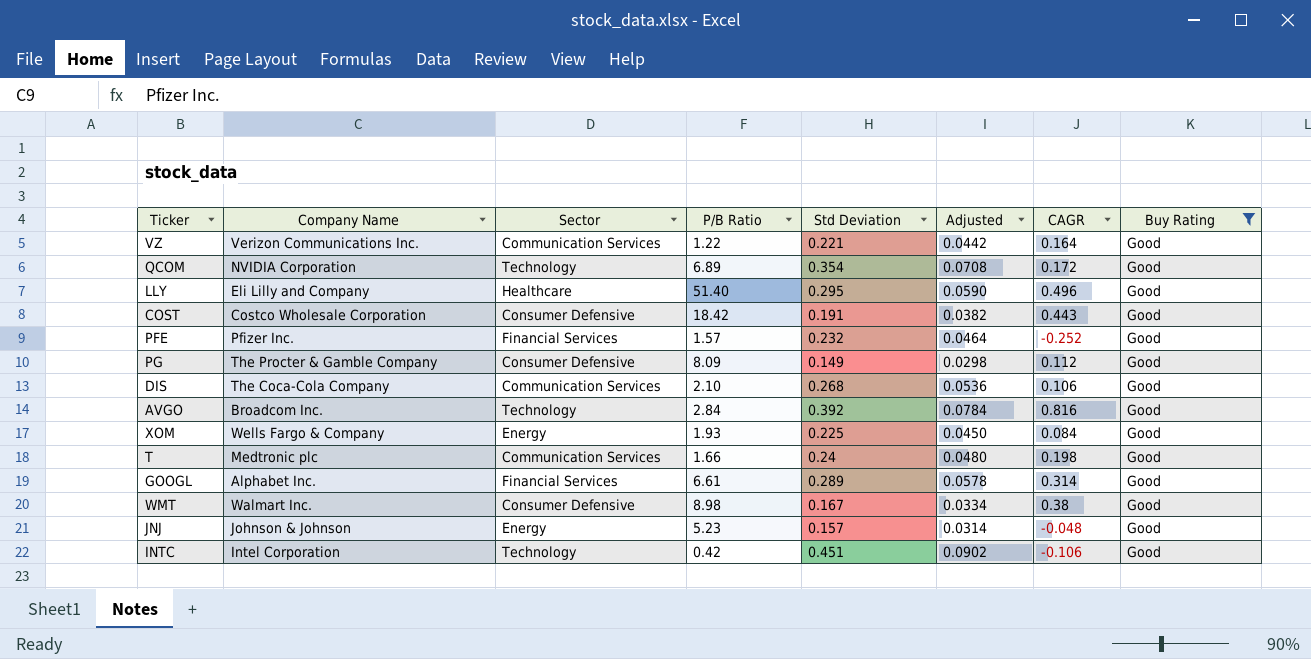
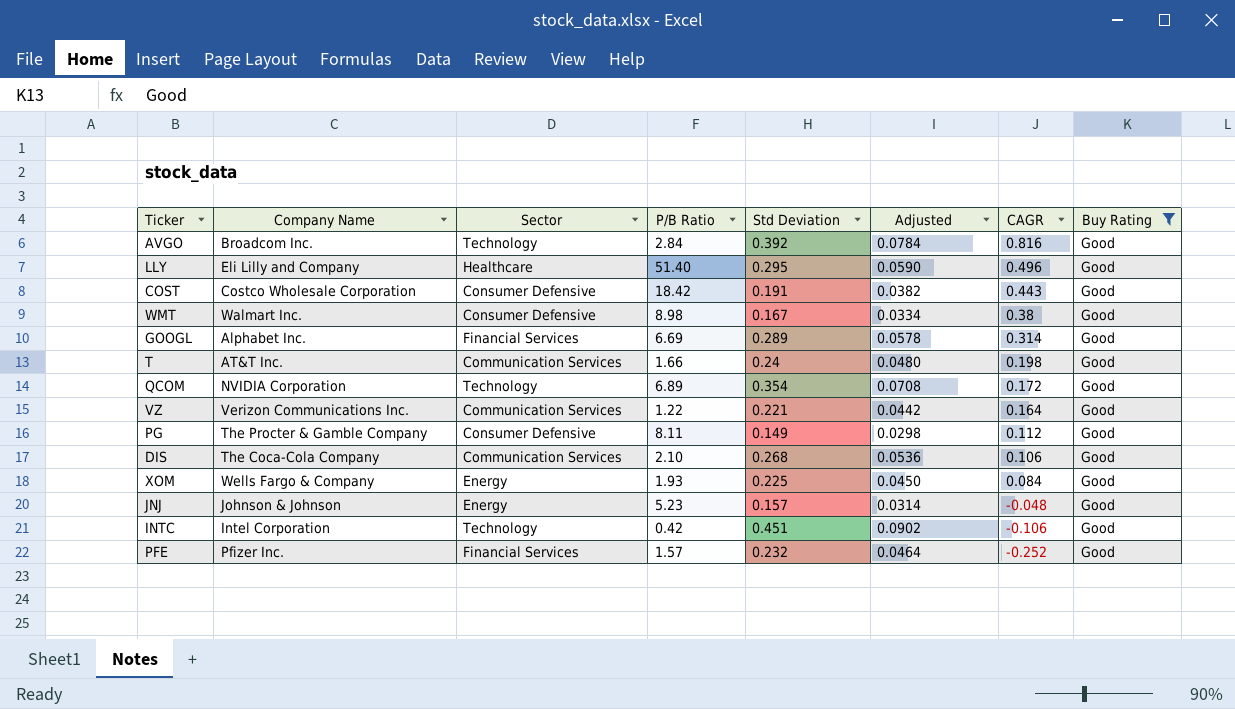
row order: none -> CAGR descending
GOOGL | P/B Ratio: 6.61 -> 6.69
T | Company Name: Medtronic plc -> AT&T Inc.
PG | P/B Ratio: 8.09 -> 8.11

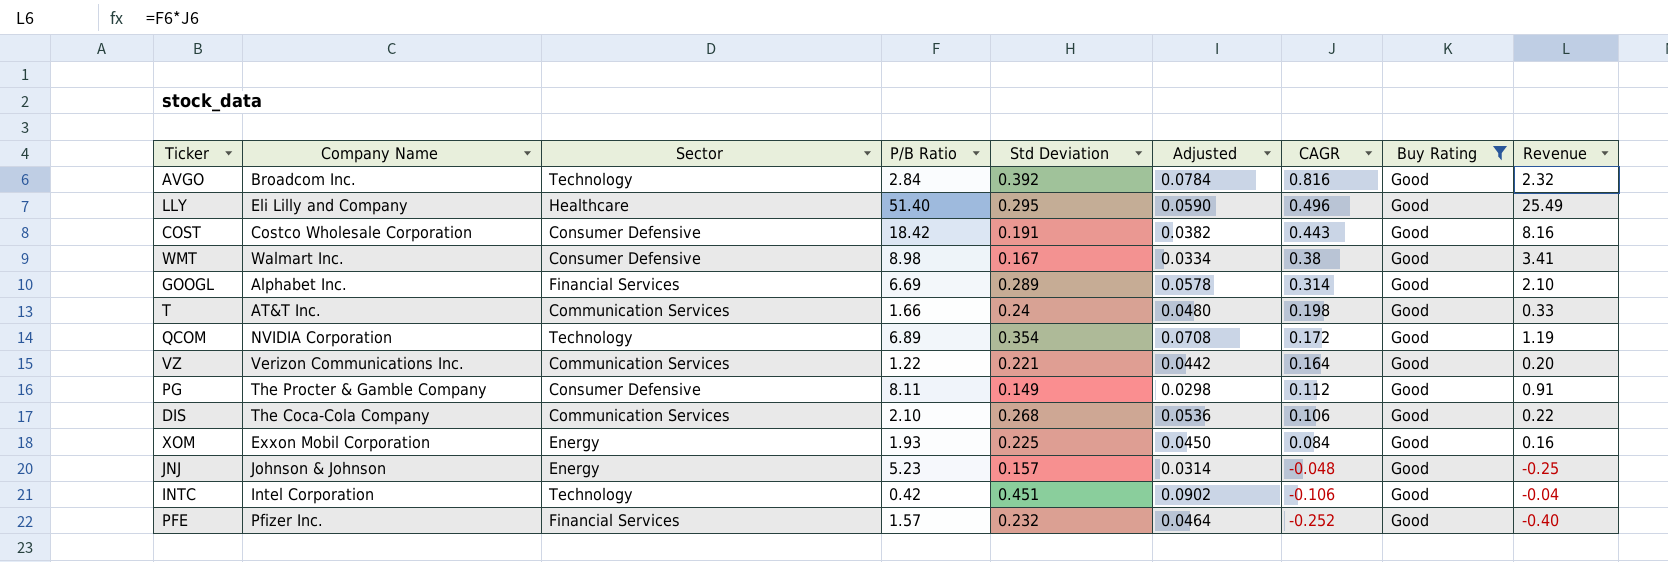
column Revenue | formula: none -> [P/B Ratio] * [CAGR]
XOM | Company Name: Wells Fargo & Company -> Exxon Mobil Corporation

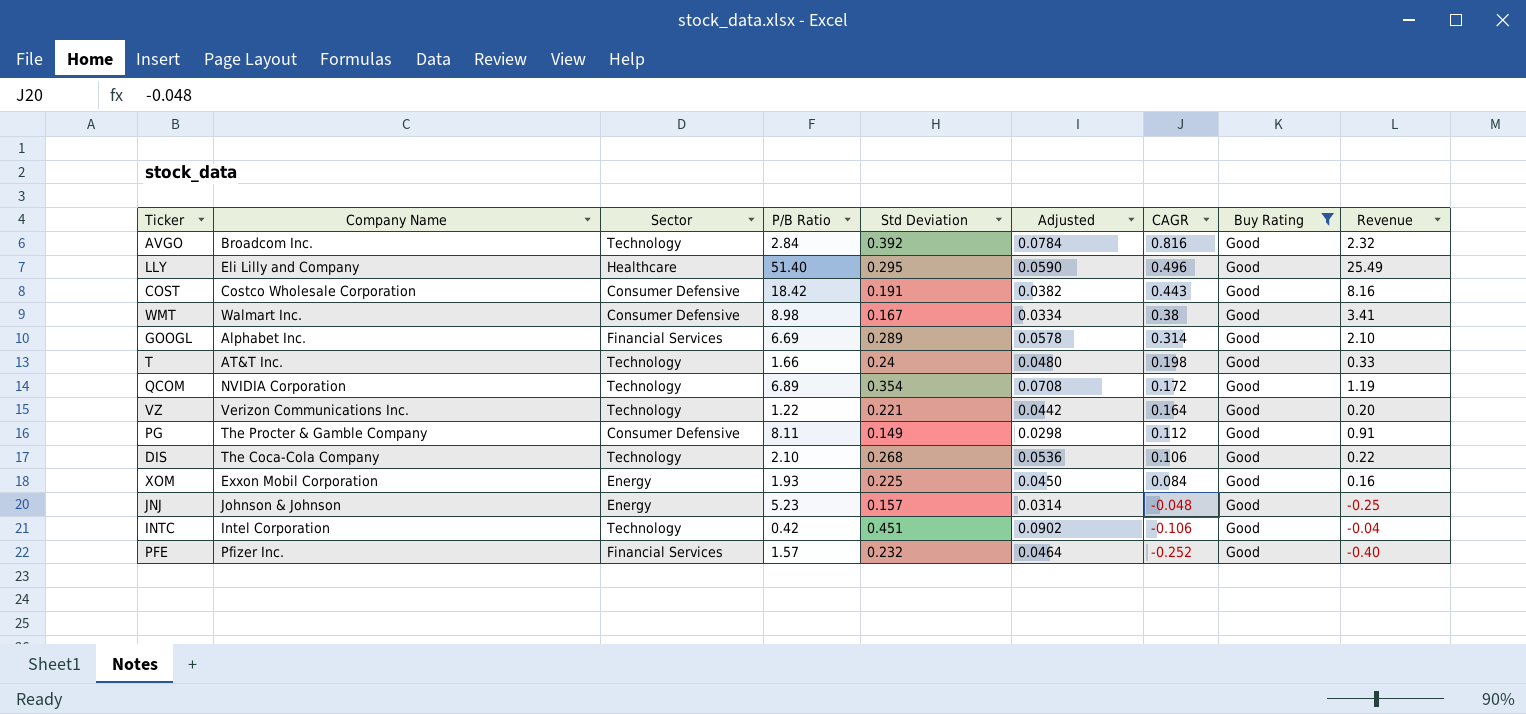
T | Sector: Communication Services -> Technology
VZ | Sector: Communication Services -> Technology
DIS | Sector: Communication Services -> Technology

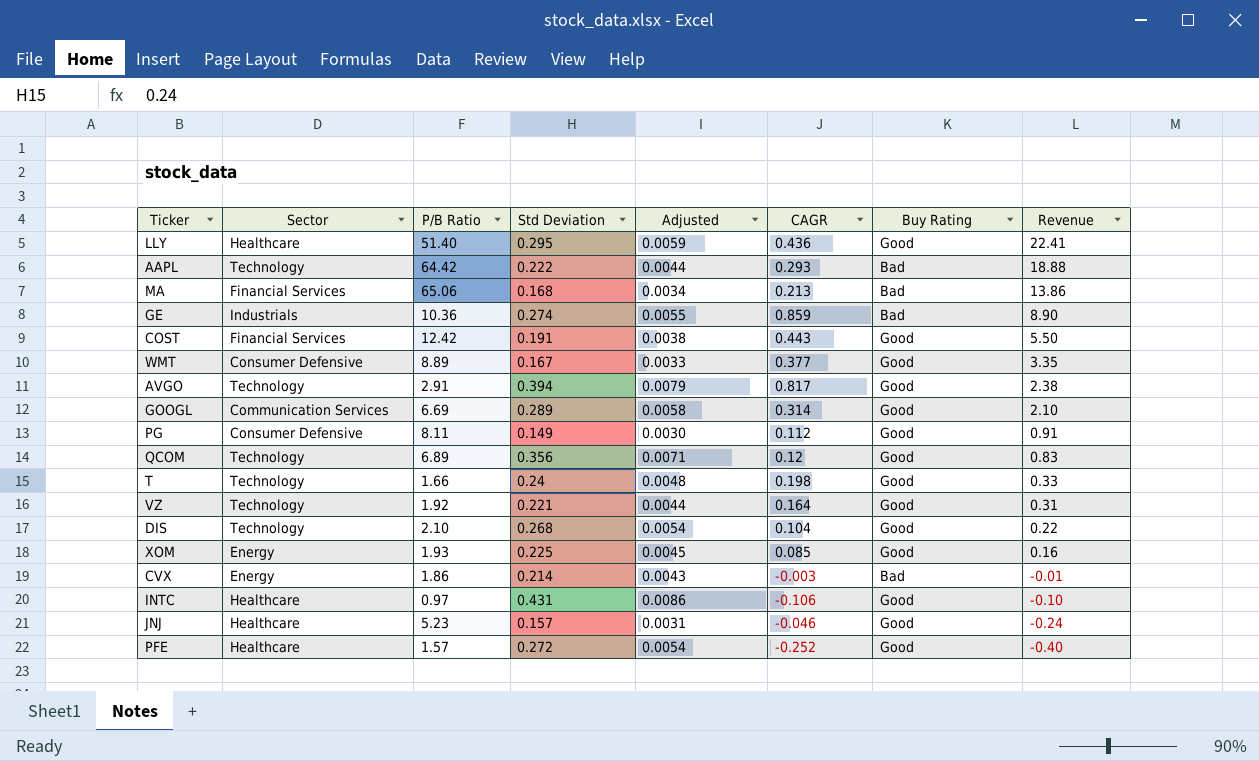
filter: Buy Rating = Good -> none
row order: CAGR descending -> Revenue descending
column Company Name | position: 2 -> none
column Adjusted | formula: [Std Deviation] * 0.2 -> [Std Deviation] * 0.02
LLY | CAGR: 0.496 -> 0.436
LLY | Revenue: 25.49 -> 22.41
COST | Sector: Consumer Defensive -> Financial Services
COST | P/B Ratio: 18.42 -> 12.42
COST | Revenue: 8.16 -> 5.50
WMT | P/B Ratio: 8.98 -> 8.89
WMT | CAGR: 0.38 -> 0.377
WMT | Revenue: 3.41 -> 3.35
AVGO | P/B Ratio: 2.84 -> 2.91
AVGO | Std Deviation: 0.392 -> 0.394
AVGO | CAGR: 0.816 -> 0.817
AVGO | Revenue: 2.32 -> 2.38
GOOGL | Sector: Financial Services -> Communication Services
QCOM | Std Deviation: 0.354 -> 0.356
QCOM | CAGR: 0.172 -> 0.12
QCOM | Revenue: 1.19 -> 0.83
VZ | P/B Ratio: 1.22 -> 1.92
VZ | Revenue: 0.20 -> 0.31
DIS | CAGR: 0.106 -> 0.104
XOM | CAGR: 0.084 -> 0.085
INTC | Sector: Technology -> Healthcare
INTC | P/B Ratio: 0.42 -> 0.97
INTC | Std Deviation: 0.451 -> 0.431
INTC | Revenue: -0.04 -> -0.10
JNJ | Sector: Energy -> Healthcare
JNJ | CAGR: -0.048 -> -0.046
JNJ | Revenue: -0.25 -> -0.24
PFE | Sector: Financial Services -> Healthcare
PFE | Std Deviation: 0.232 -> 0.272

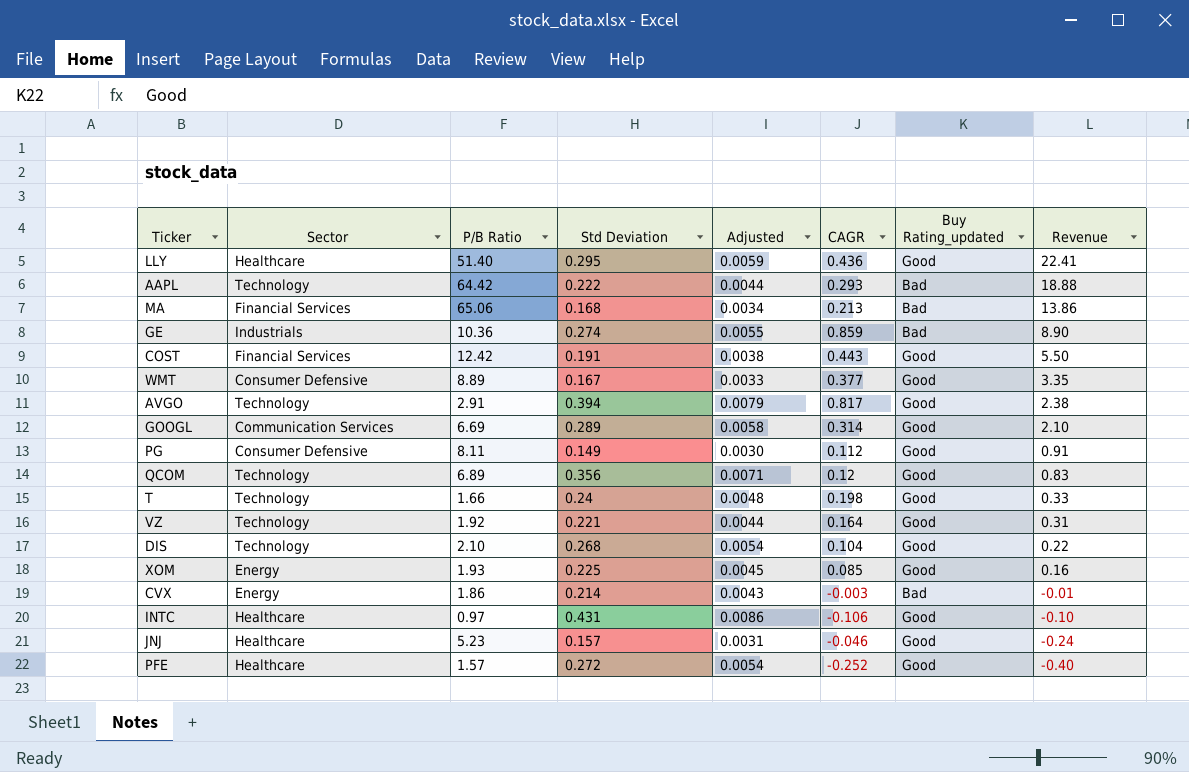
column name: Buy Rating -> Buy Rating_updated

